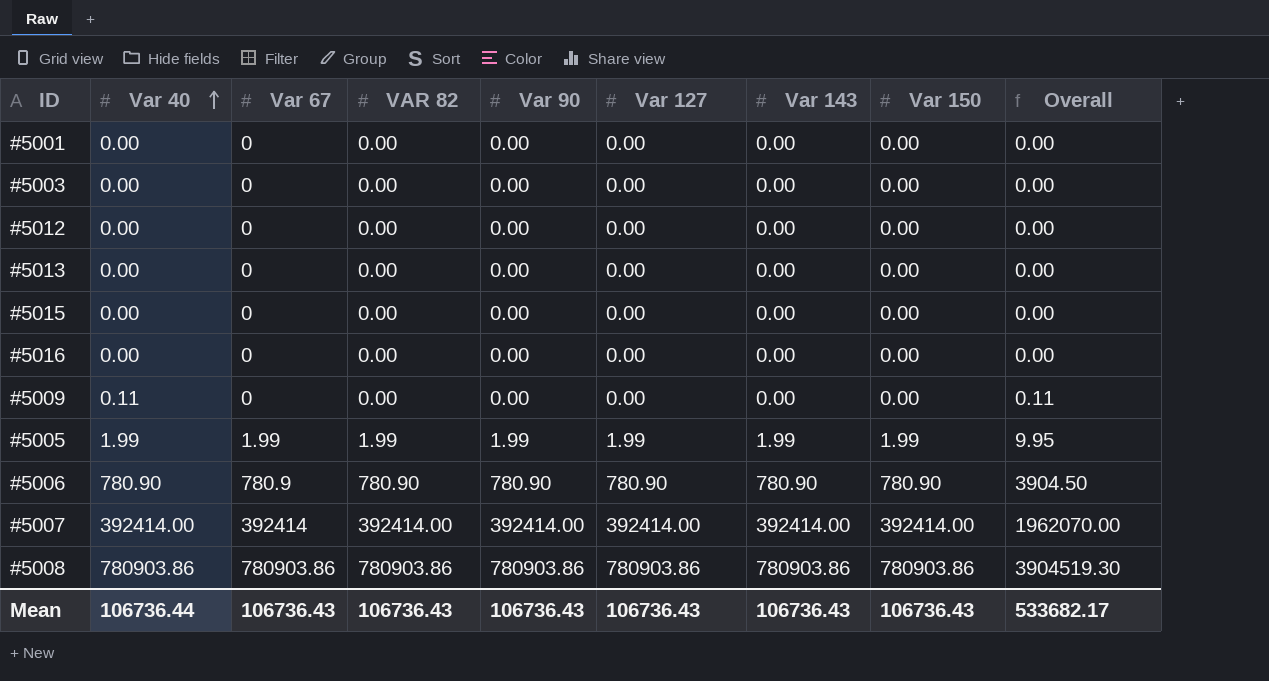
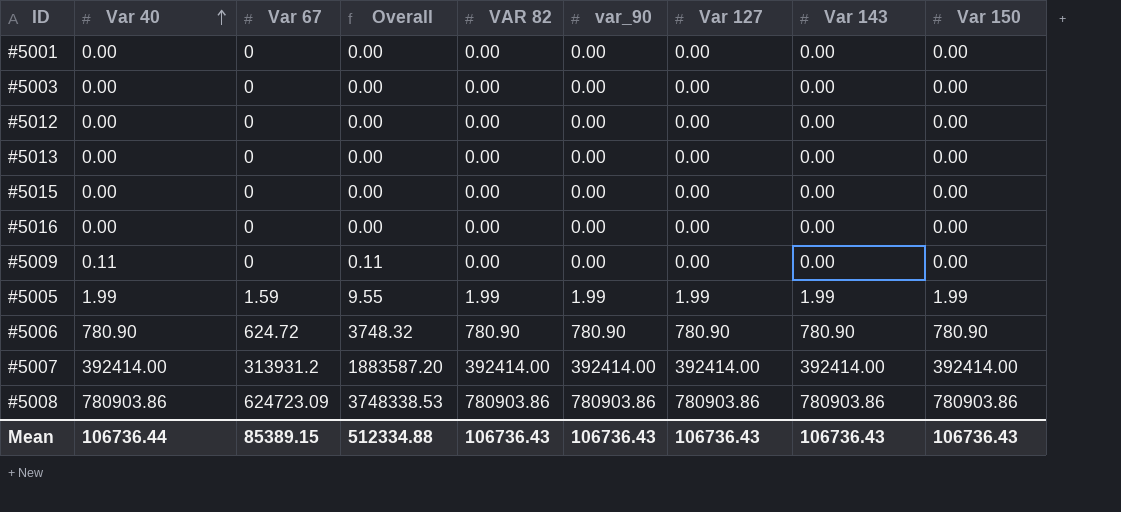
column Overall | position: 9 -> 4
column name: Var 90 -> var_90
#5005 | Var 67: 1.99 -> 1.59
#5005 | Overall: 9.95 -> 9.55
#5006 | Var 67: 780.9 -> 624.72
#5006 | Overall: 3904.50 -> 3748.32
#5007 | Var 67: 392414 -> 313931.2
#5007 | Overall: 1962070.00 -> 1883587.20
#5008 | Var 67: 780903.86 -> 624723.09
#5008 | Overall: 3904519.30 -> 3748338.53
Mean | Var 67: 106736.43 -> 85389.15
Mean | Overall: 533682.17 -> 512334.88

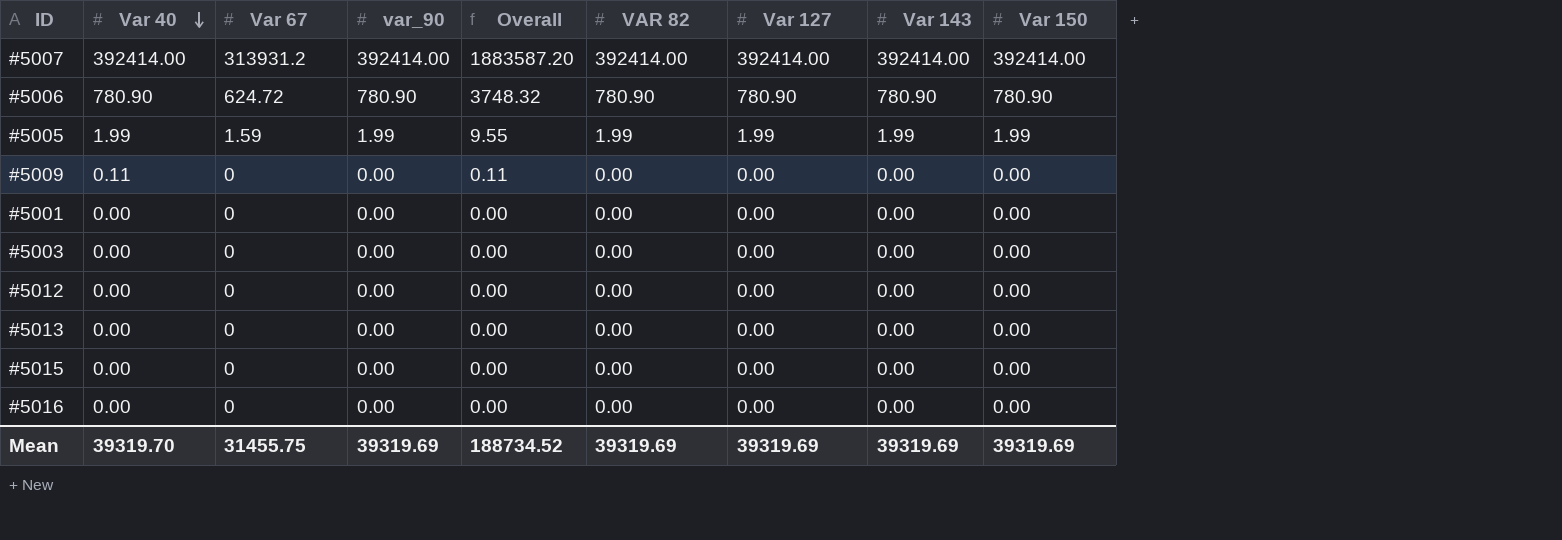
row order: Var 40 ascending -> Var 40 descending
column var_90 | position: 6 -> 4
row #5008: 780903.86 | 624723.09 | 3748338.53 | 780903.86 | 780903.86 | 780903.86 | 780903.86 | 780903.86 -> none
Mean | Var 40: 106736.44 -> 39319.70
Mean | Var 67: 85389.15 -> 31455.75
Mean | var_90: 106736.43 -> 39319.69
Mean | Overall: 512334.88 -> 188734.52
Mean | VAR 82: 106736.43 -> 39319.69
Mean | Var 127: 106736.43 -> 39319.69
Mean | Var 143: 106736.43 -> 39319.69
Mean | Var 150: 106736.43 -> 39319.69

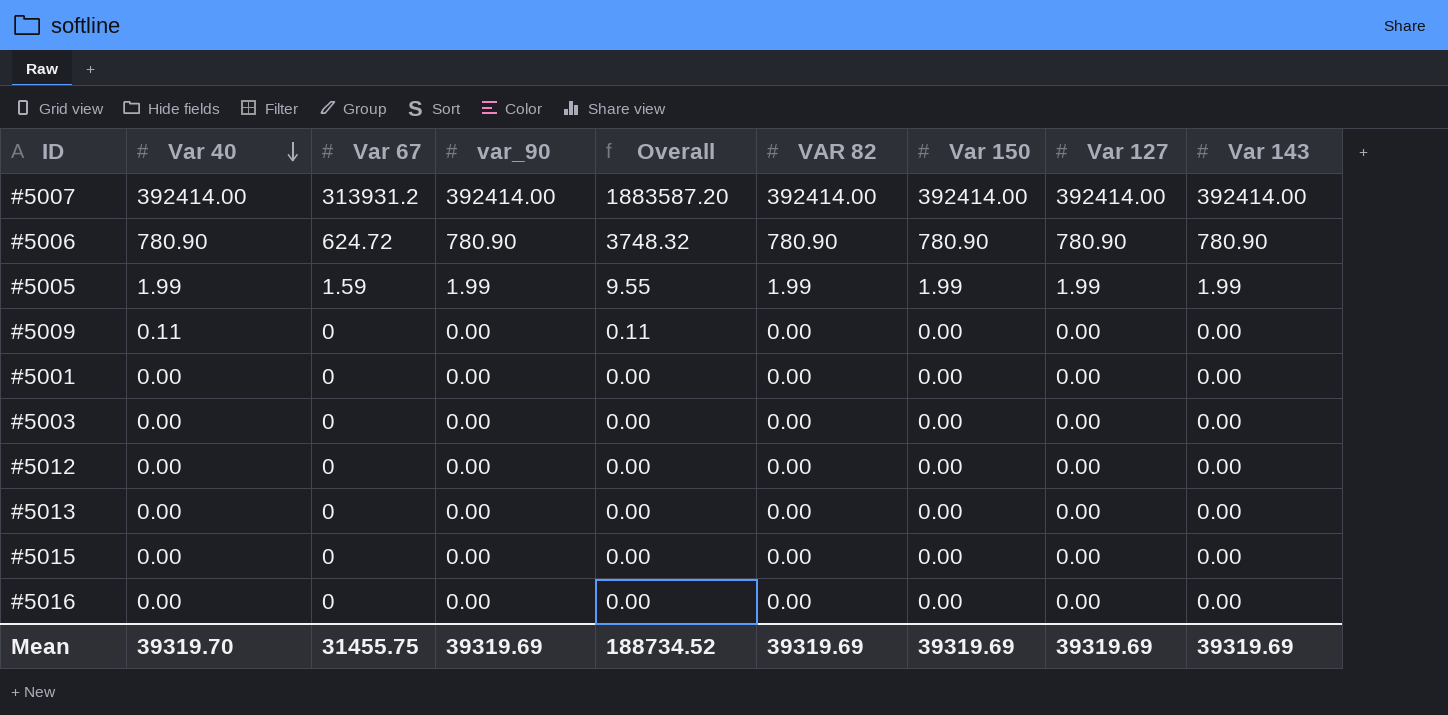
column Var 150 | position: 9 -> 7

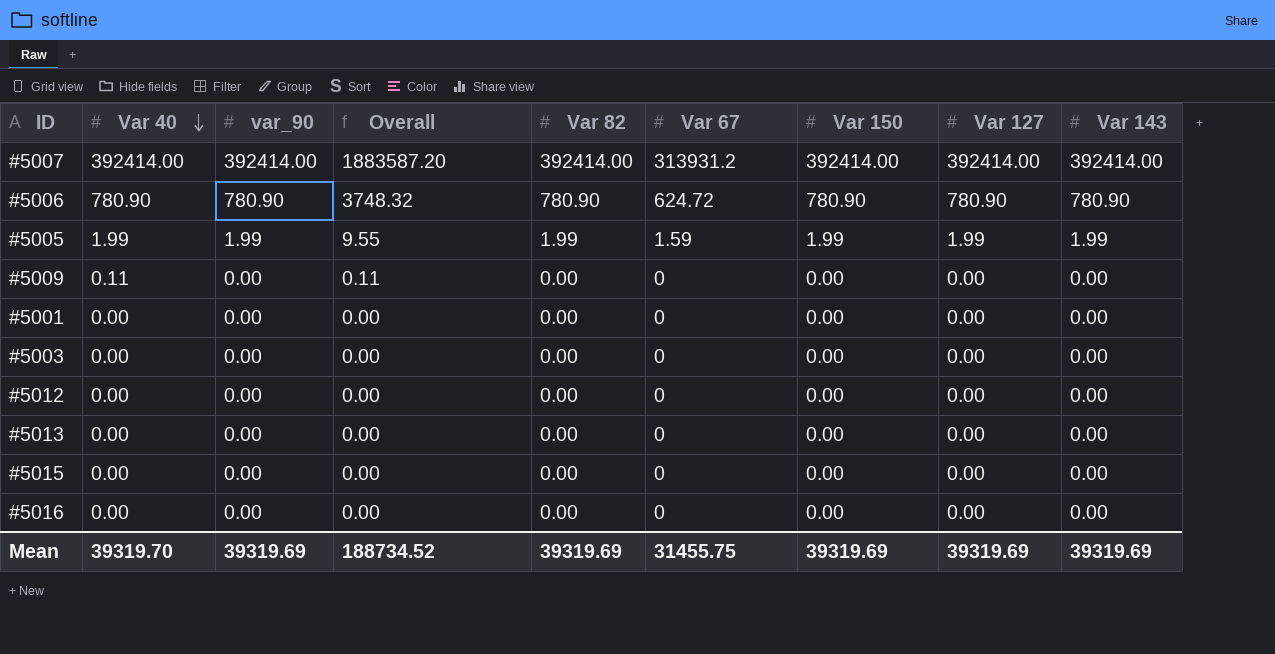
column name: VAR 82 -> Var 82
column Var 67 | position: 3 -> 6

